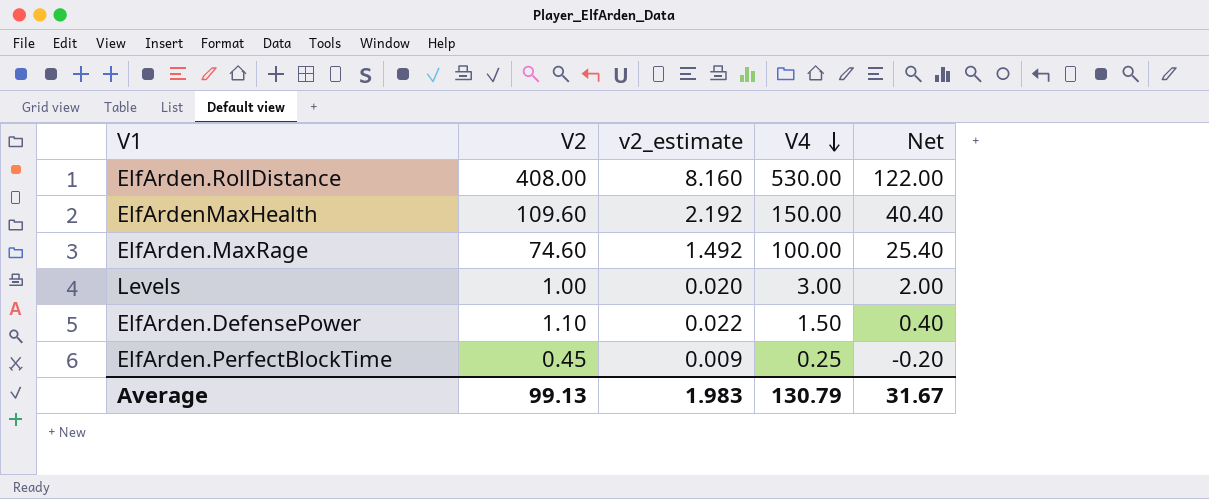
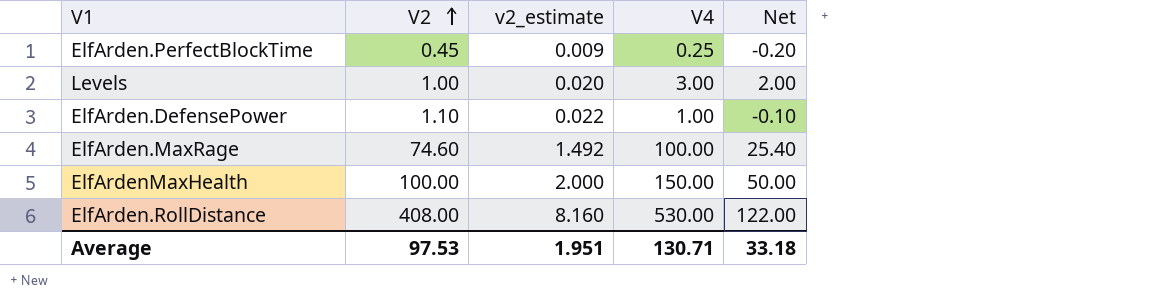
row order: V4 descending -> V2 ascending
ElfArden.DefensePower | V4: 1.50 -> 1.00
ElfArden.DefensePower | Net: 0.40 -> -0.10
ElfArdenMaxHealth | V2: 109.60 -> 100.00
ElfArdenMaxHealth | v2_estimate: 2.192 -> 2.000
ElfArdenMaxHealth | Net: 40.40 -> 50.00
Average | V2: 99.13 -> 97.53
Average | v2_estimate: 1.983 -> 1.951
Average | V4: 130.79 -> 130.71
Average | Net: 31.67 -> 33.18

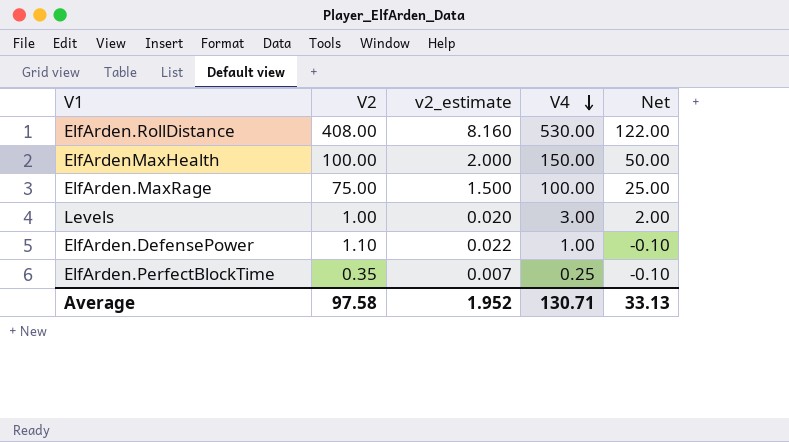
row order: V2 ascending -> V4 descending
ElfArden.MaxRage | V2: 74.60 -> 75.00
ElfArden.MaxRage | v2_estimate: 1.492 -> 1.500
ElfArden.MaxRage | Net: 25.40 -> 25.00
ElfArden.PerfectBlockTime | V2: 0.45 -> 0.35
ElfArden.PerfectBlockTime | v2_estimate: 0.009 -> 0.007
ElfArden.PerfectBlockTime | Net: -0.20 -> -0.10
Average | V2: 97.53 -> 97.58
Average | v2_estimate: 1.951 -> 1.952
Average | Net: 33.18 -> 33.13

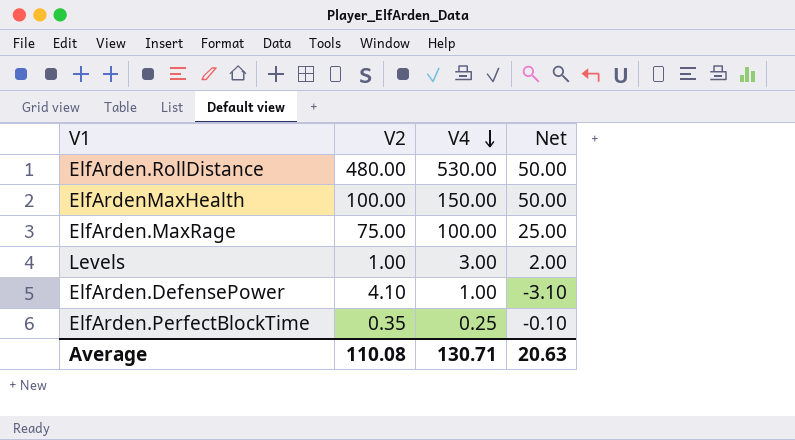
column v2_estimate | formula: [V2] * 0.02 -> none
ElfArden.RollDistance | V2: 408.00 -> 480.00
ElfArden.RollDistance | Net: 122.00 -> 50.00
ElfArden.DefensePower | V2: 1.10 -> 4.10
ElfArden.DefensePower | Net: -0.10 -> -3.10
Average | V2: 97.58 -> 110.08
Average | Net: 33.13 -> 20.63

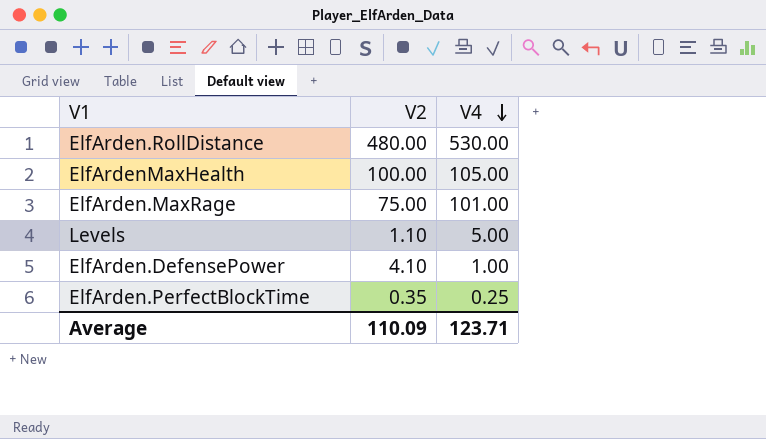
column Net | formula: [V4] - [V2] -> none
ElfArdenMaxHealth | V4: 150.00 -> 105.00
ElfArden.MaxRage | V4: 100.00 -> 101.00
Levels | V2: 1.00 -> 1.10
Levels | V4: 3.00 -> 5.00
Average | V2: 110.08 -> 110.09
Average | V4: 130.71 -> 123.71

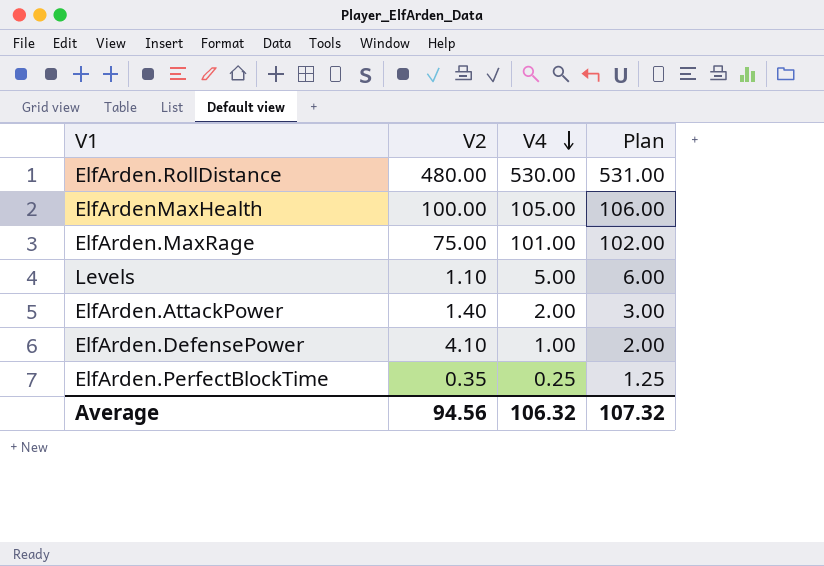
column Plan | formula: none -> [V4] + 1
row ElfArden.AttackPower: none -> 1.40 | 2.00 | 3.00
Average | V2: 110.09 -> 94.56
Average | V4: 123.71 -> 106.32

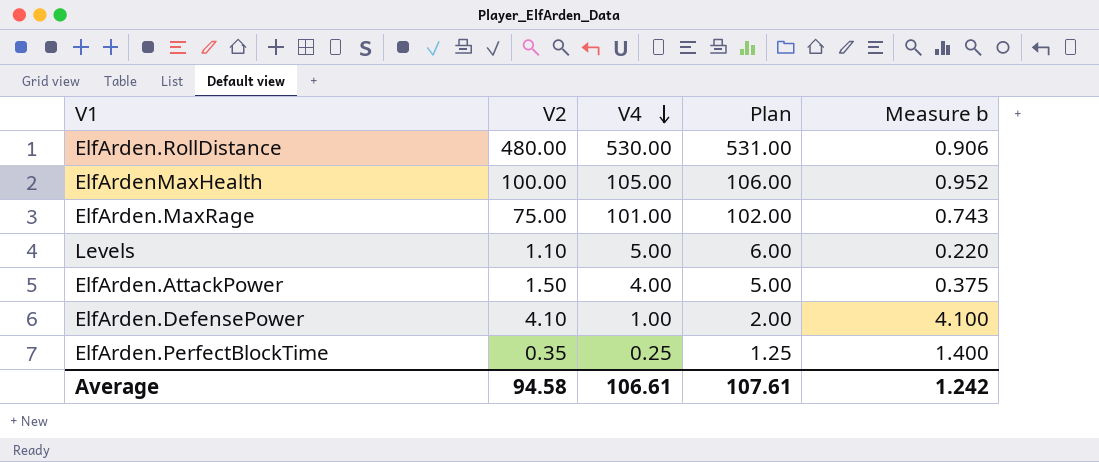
column Measure b | formula: none -> [V2] / [V4]
ElfArden.AttackPower | V2: 1.40 -> 1.50
ElfArden.AttackPower | V4: 2.00 -> 4.00
ElfArden.AttackPower | Plan: 3.00 -> 5.00
Average | V2: 94.56 -> 94.58
Average | V4: 106.32 -> 106.61
Average | Plan: 107.32 -> 107.61

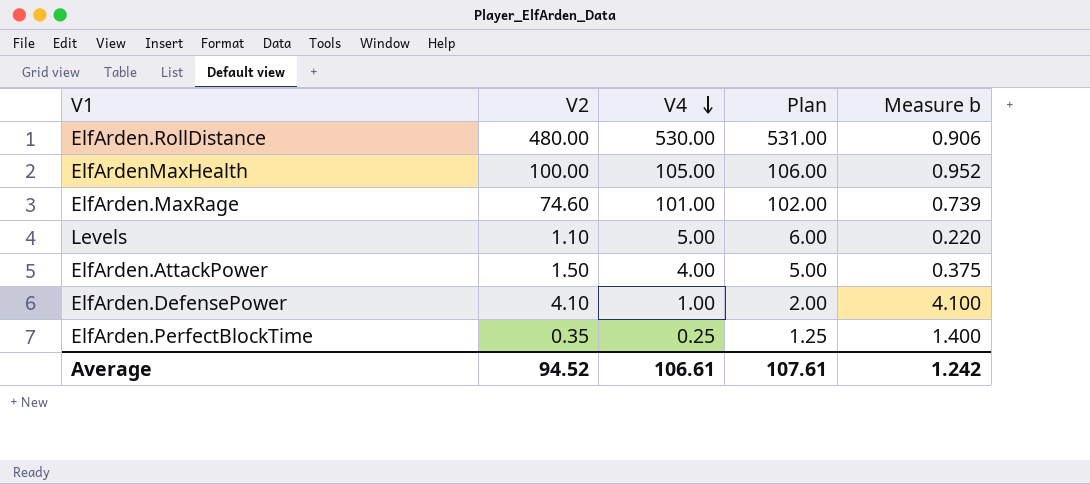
ElfArden.MaxRage | V2: 75.00 -> 74.60
ElfArden.MaxRage | Measure b: 0.743 -> 0.739
Average | V2: 94.58 -> 94.52

